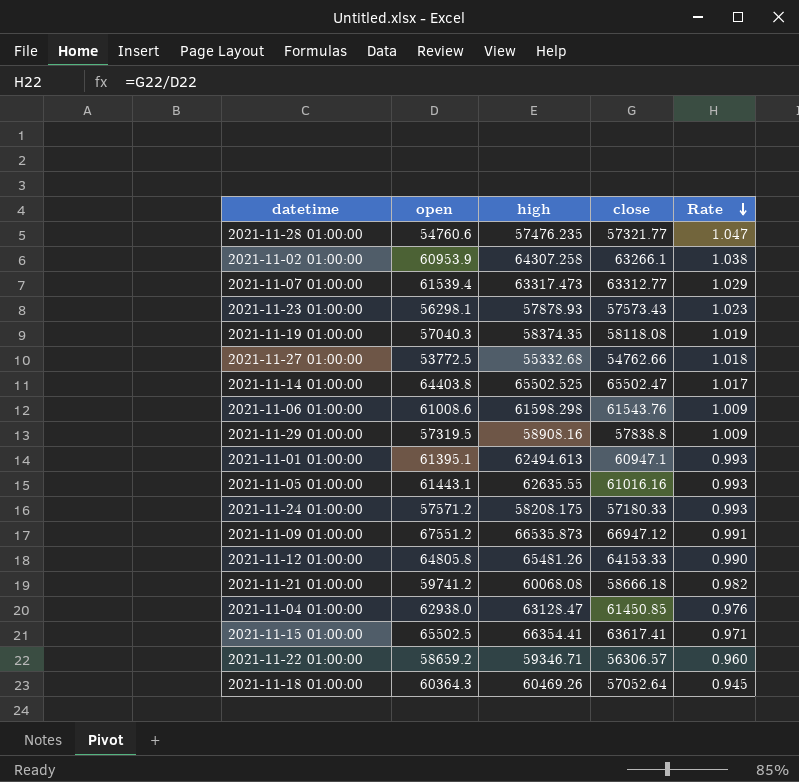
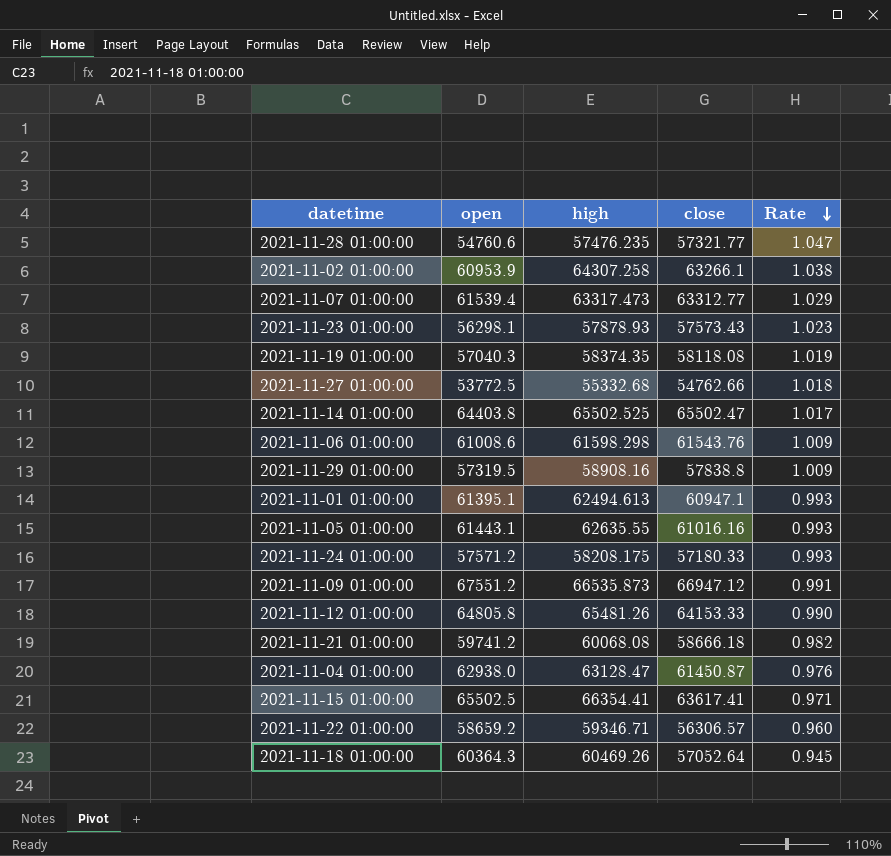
2021-11-04 01:00:00 | close: 61450.85 -> 61450.87

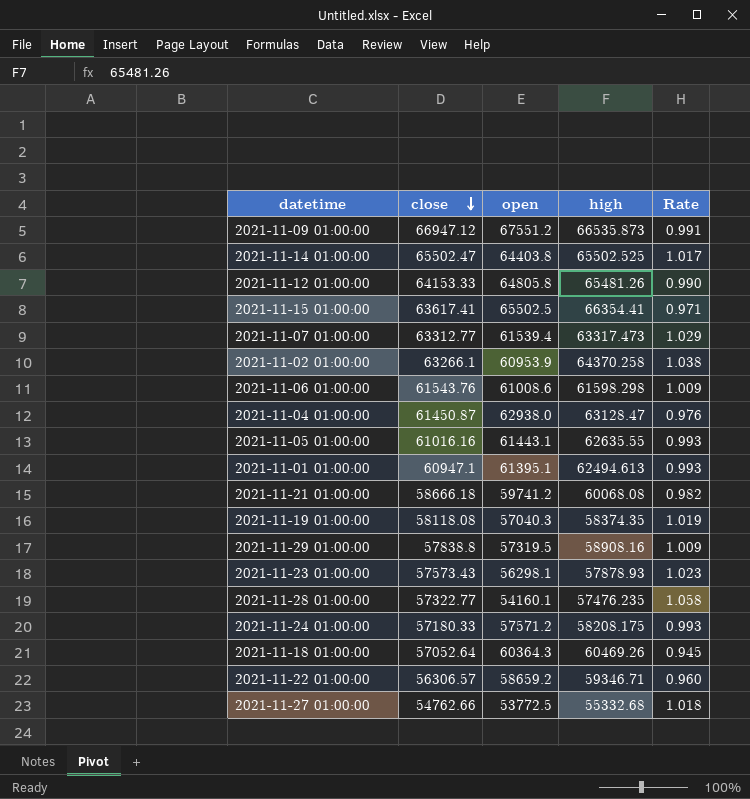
row order: Rate descending -> close descending
column close | position: 4 -> 2
2021-11-02 01:00:00 | high: 64307.258 -> 64370.258
2021-11-28 01:00:00 | close: 57321.77 -> 57322.77
2021-11-28 01:00:00 | open: 54760.6 -> 54160.1
2021-11-28 01:00:00 | Rate: 1.047 -> 1.058

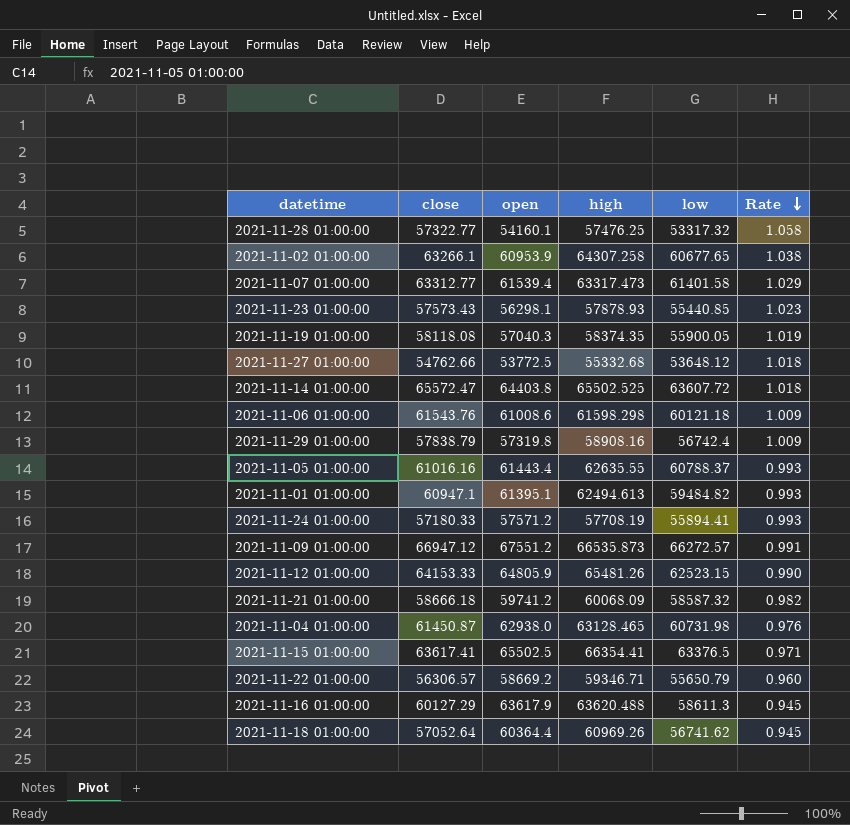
row order: close descending -> Rate descending
column low | position: none -> 5
2021-11-28 01:00:00 | high: 57476.235 -> 57476.25
2021-11-02 01:00:00 | high: 64370.258 -> 64307.258
2021-11-14 01:00:00 | close: 65502.47 -> 65572.47
2021-11-14 01:00:00 | Rate: 1.017 -> 1.018
2021-11-29 01:00:00 | close: 57838.8 -> 57838.79
2021-11-29 01:00:00 | open: 57319.5 -> 57319.8
2021-11-05 01:00:00 | open: 61443.1 -> 61443.4
2021-11-24 01:00:00 | high: 58208.175 -> 57708.19
2021-11-12 01:00:00 | open: 64805.8 -> 64805.9
2021-11-21 01:00:00 | high: 60068.08 -> 60068.09
2021-11-04 01:00:00 | high: 63128.47 -> 63128.465
2021-11-22 01:00:00 | open: 58659.2 -> 58669.2
row 2021-11-16 01:00:00: none -> 60127.29 | 63617.9 | 63620.488 | 58611.3 | 0.945
2021-11-18 01:00:00 | open: 60364.3 -> 60364.4
2021-11-18 01:00:00 | high: 60469.26 -> 60969.26

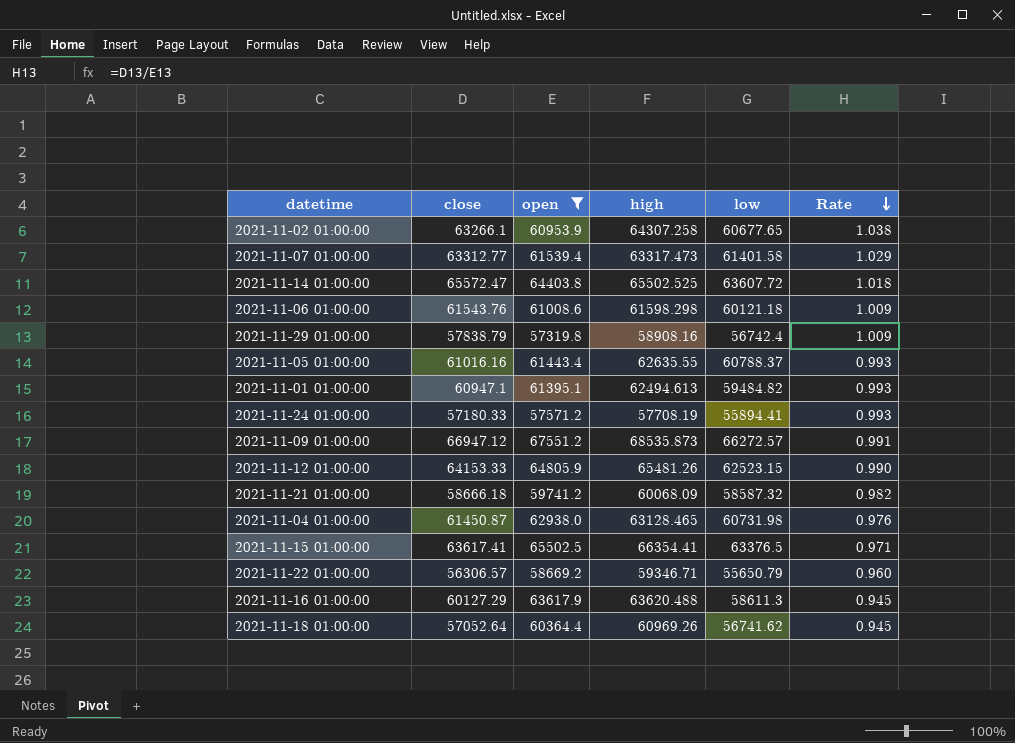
filter: none -> open >= 57319.8
2021-11-09 01:00:00 | high: 66535.873 -> 68535.873

